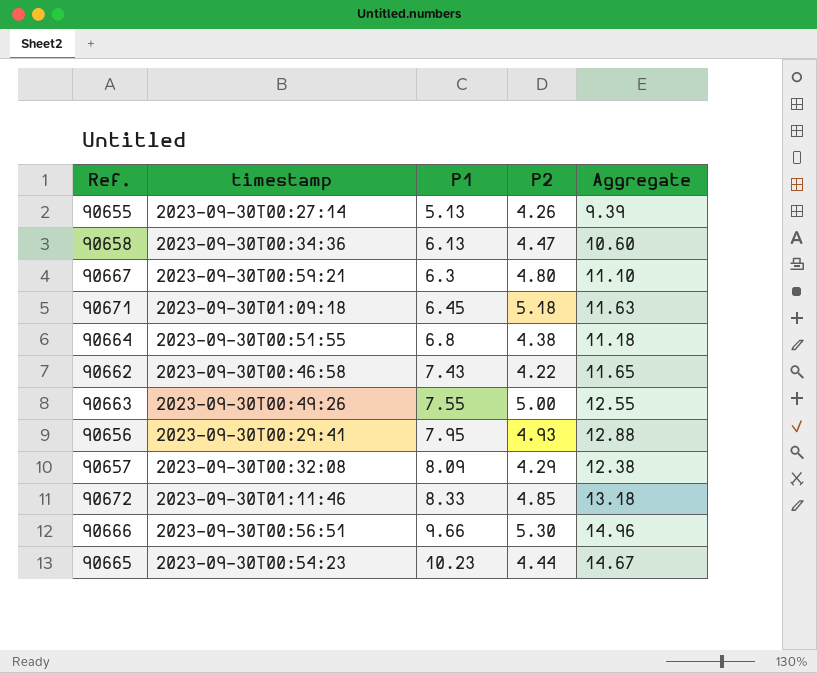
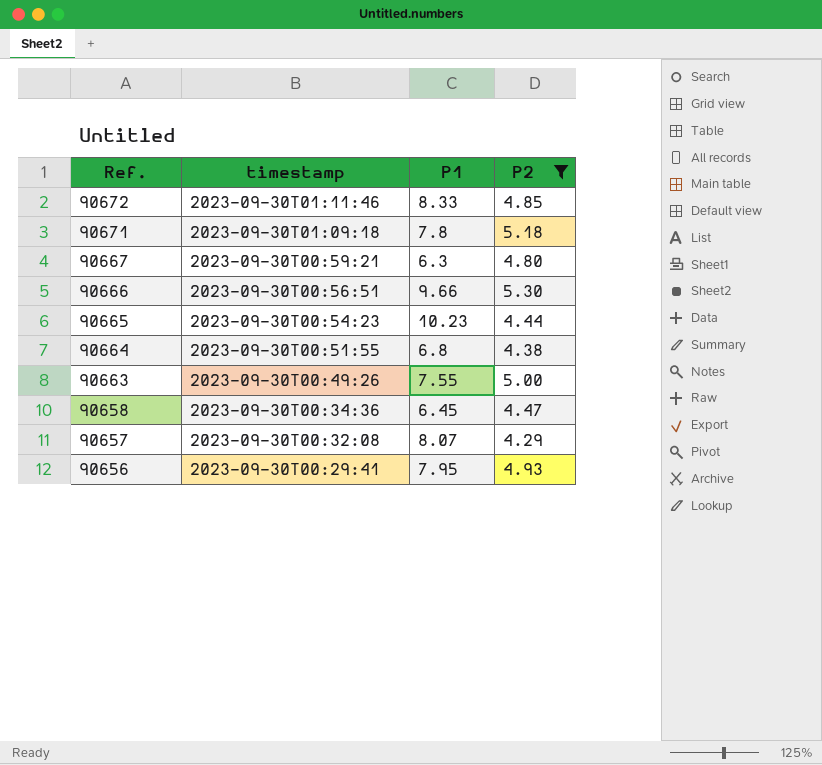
filter: none -> P2 >= 4.29
row order: P1 ascending -> Ref. descending
column Aggregate | formula: [P1] + [P2] -> none
90671 | P1: 6.45 -> 7.8
90658 | P1: 6.13 -> 6.45
90657 | P1: 8.09 -> 8.07

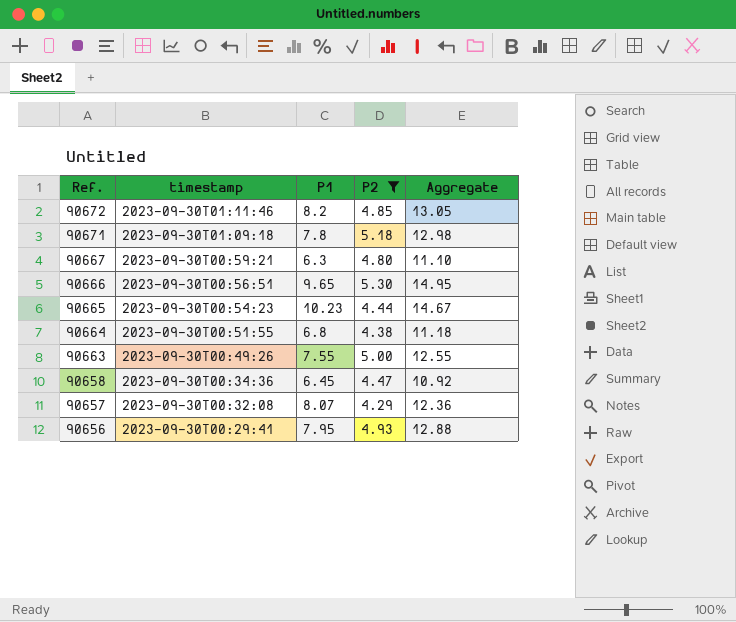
column Aggregate | formula: none -> [P1] + [P2]
90672 | P1: 8.33 -> 8.2
90666 | P1: 9.66 -> 9.65

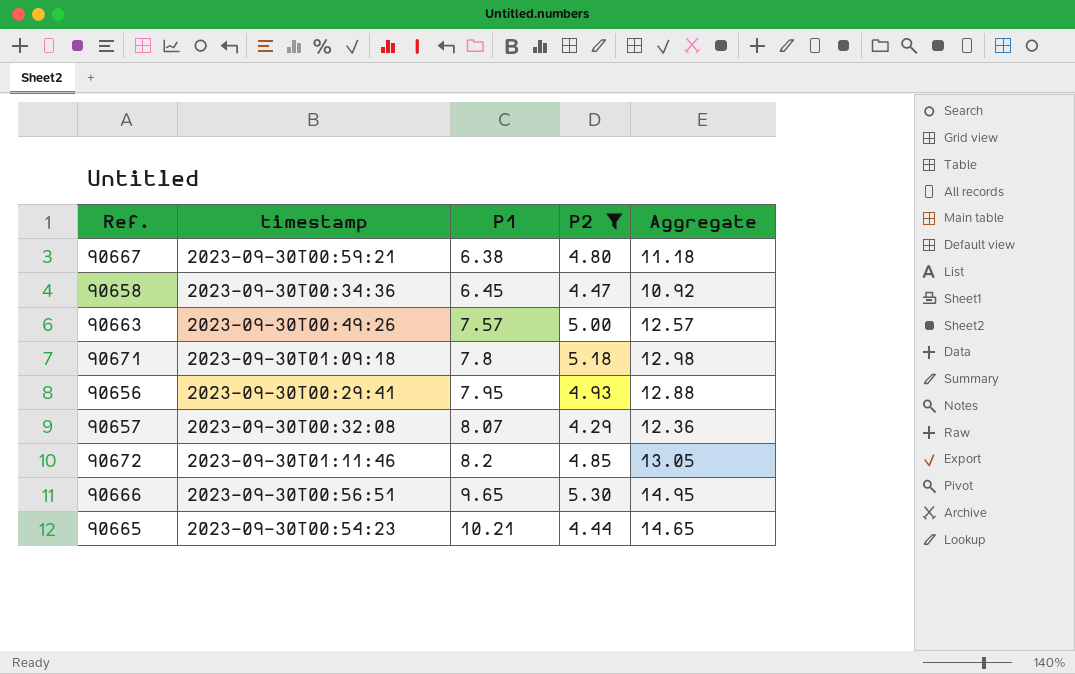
row order: Ref. descending -> P1 ascending
row 90664: 2023-09-30T00:51:55 | 6.8 | 4.38 | 11.18 -> none
90667 | P1: 6.3 -> 6.38
90667 | Aggregate: 11.10 -> 11.18
90663 | P1: 7.55 -> 7.57
90663 | Aggregate: 12.55 -> 12.57
90665 | P1: 10.23 -> 10.21
90665 | Aggregate: 14.67 -> 14.65

